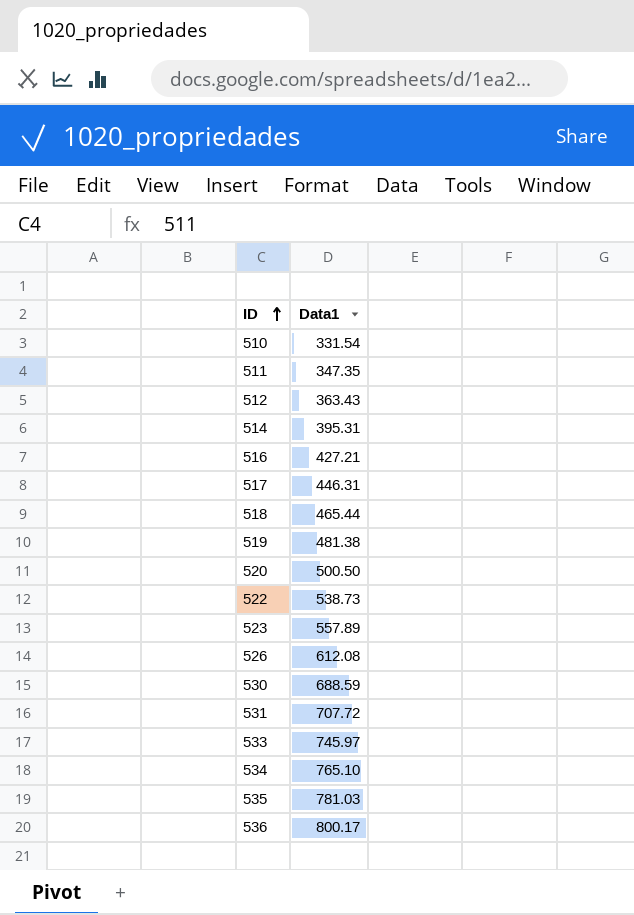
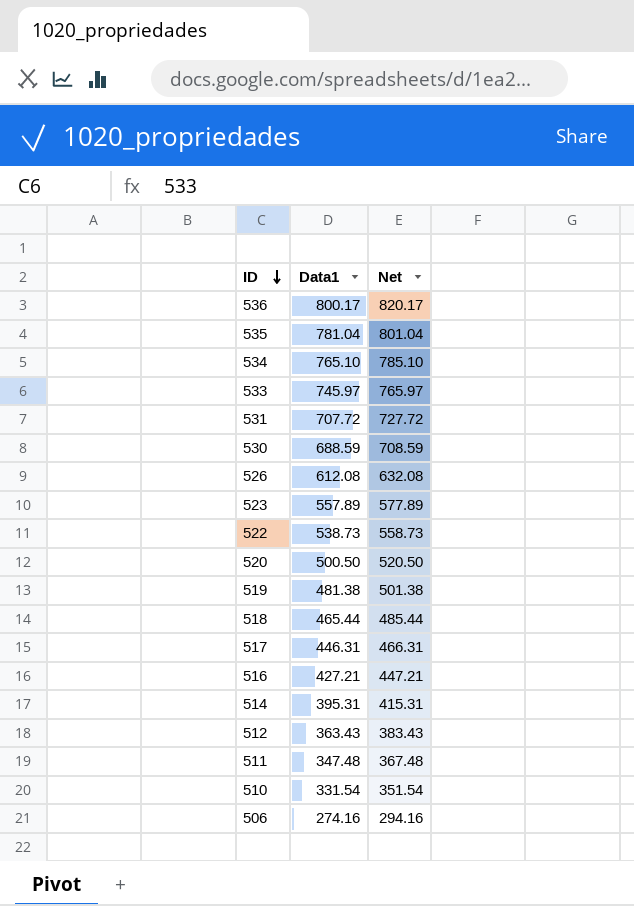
row order: ID ascending -> ID descending
column Net | formula: none -> [Data1] + 20
535 | Data1: 781.03 -> 781.04
511 | Data1: 347.35 -> 347.48
row 506: none -> 274.16 | 294.16

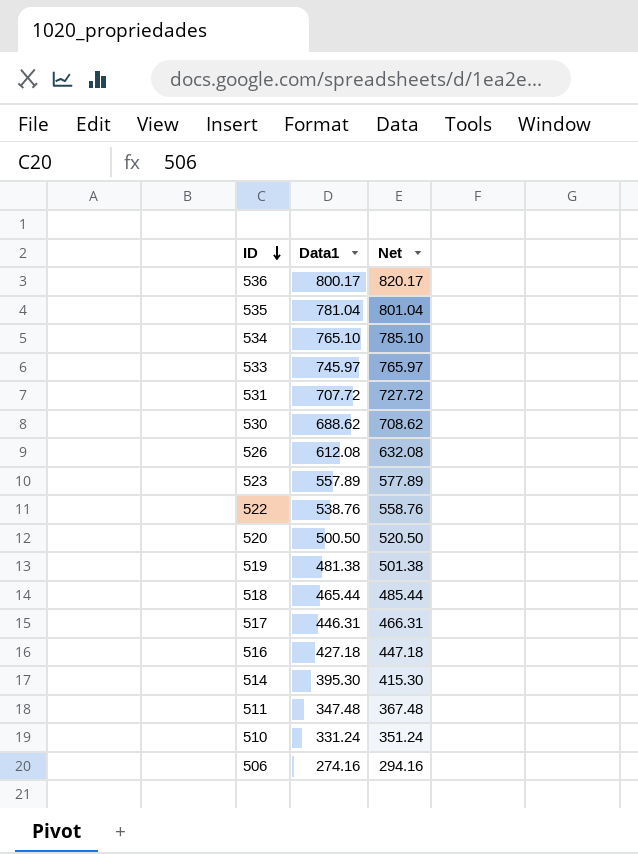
row 512: 363.43 | 383.43 -> none
530 | Data1: 688.59 -> 688.62
530 | Net: 708.59 -> 708.62
522 | Data1: 538.73 -> 538.76
522 | Net: 558.73 -> 558.76
516 | Data1: 427.21 -> 427.18
516 | Net: 447.21 -> 447.18
514 | Data1: 395.31 -> 395.30
514 | Net: 415.31 -> 415.30
510 | Data1: 331.54 -> 331.24
510 | Net: 351.54 -> 351.24

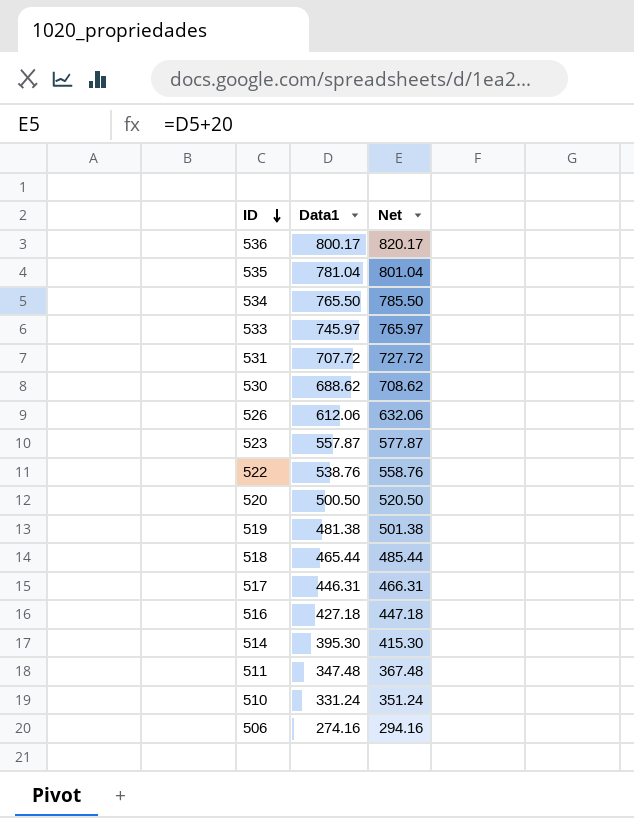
534 | Data1: 765.10 -> 765.50
534 | Net: 785.10 -> 785.50
526 | Data1: 612.08 -> 612.06
526 | Net: 632.08 -> 632.06
523 | Data1: 557.89 -> 557.87
523 | Net: 577.89 -> 577.87

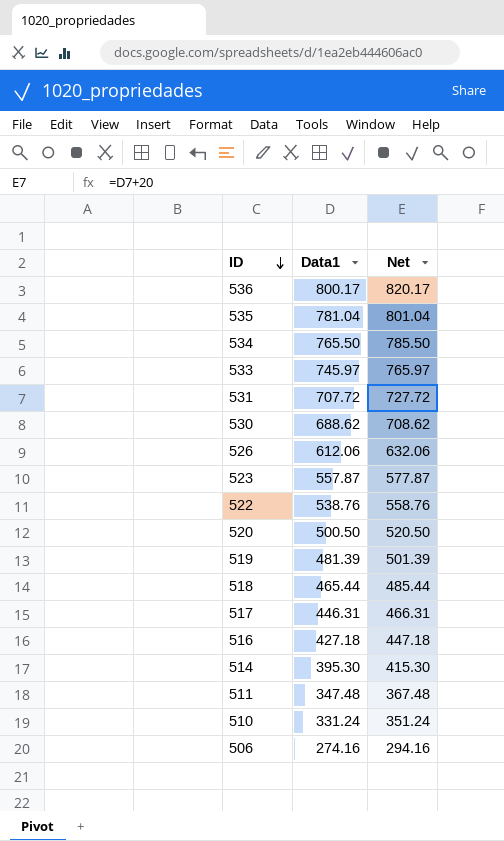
519 | Data1: 481.38 -> 481.39
519 | Net: 501.38 -> 501.39

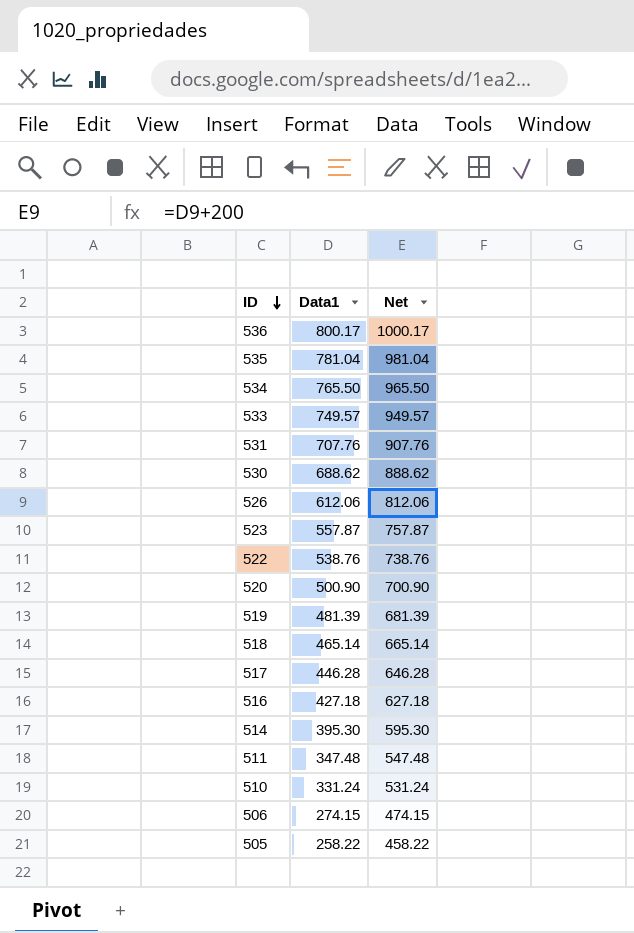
column Net | formula: [Data1] + 20 -> [Data1] + 200
533 | Data1: 745.97 -> 749.57
531 | Data1: 707.72 -> 707.76
520 | Data1: 500.50 -> 500.90
518 | Data1: 465.44 -> 465.14
517 | Data1: 446.31 -> 446.28
506 | Data1: 274.16 -> 274.15
row 505: none -> 258.22 | 458.22

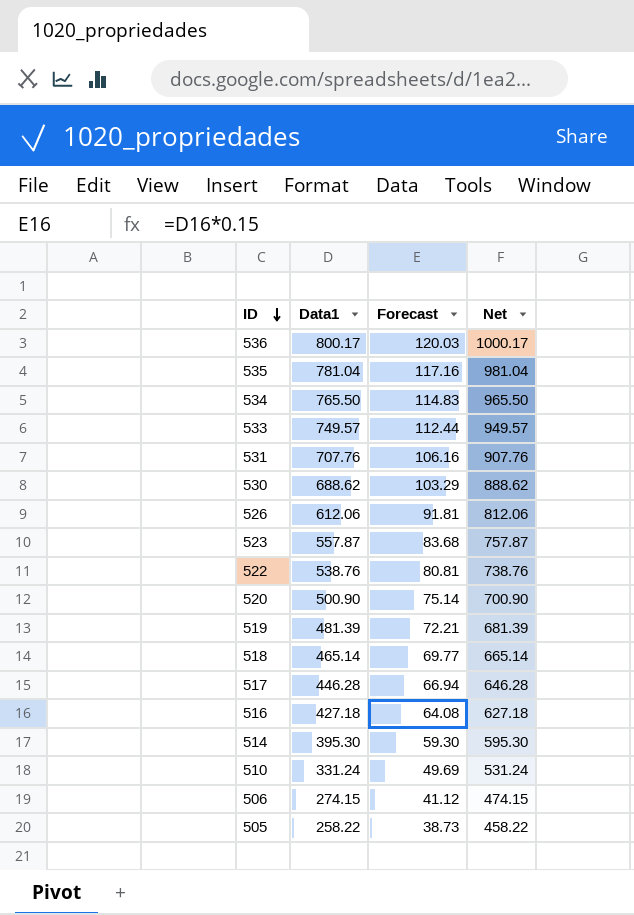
column Forecast | formula: none -> [Data1] * 0.15
row 511: 347.48 | 547.48 -> none

